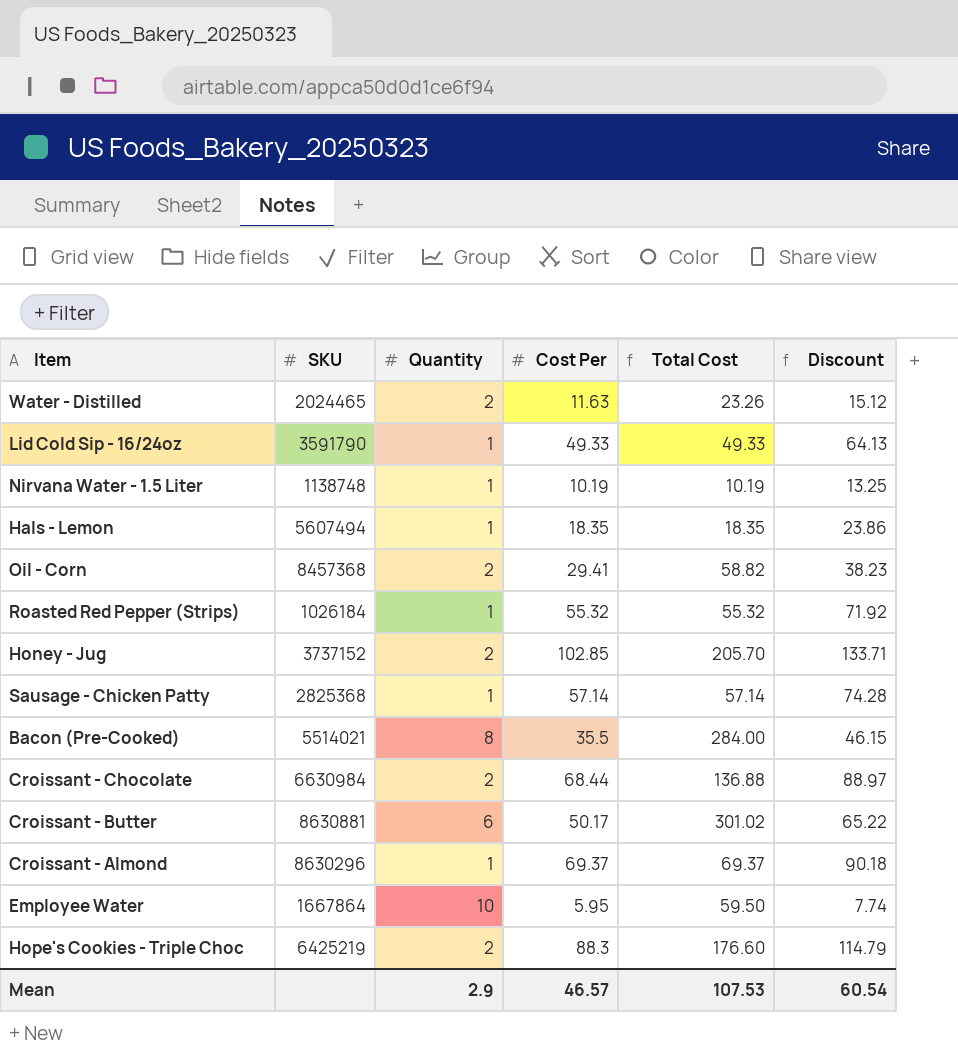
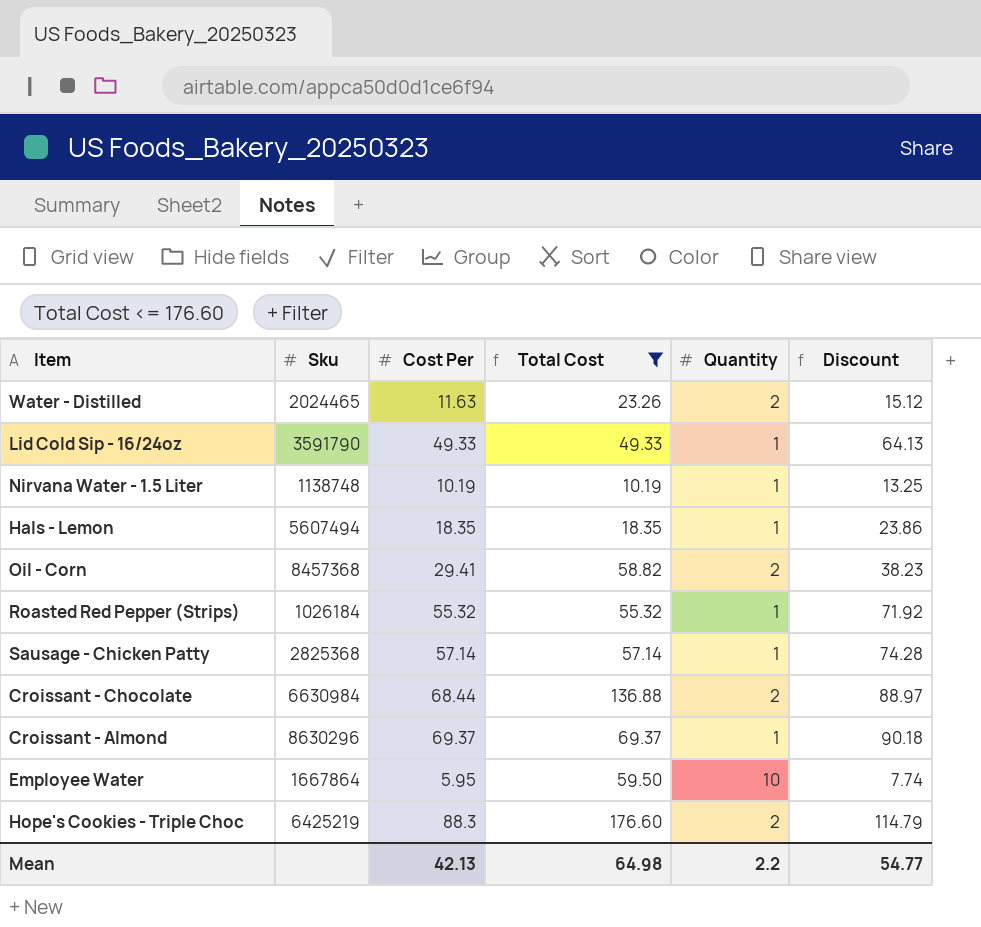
filter: none -> Total Cost <= 176.60
column name: SKU -> Sku
column Quantity | position: 3 -> 5
Mean | Cost Per: 46.57 -> 42.13
Mean | Total Cost: 107.53 -> 64.98
Mean | Quantity: 2.9 -> 2.2
Mean | Discount: 60.54 -> 54.77

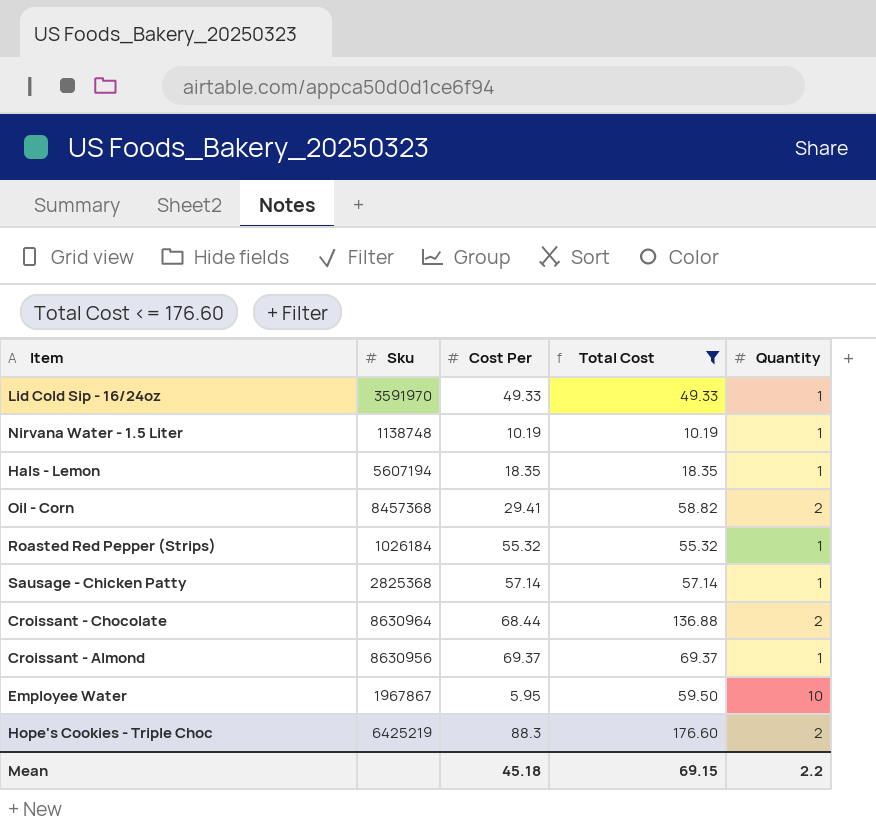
column Discount | formula: [Cost Per] * 1.3 -> none
row Water - Distilled: 2024465 | 11.63 | 23.26 | 2 | 15.12 -> none
Lid Cold Sip - 16/24oz | Sku: 3591790 -> 3591970
Hals - Lemon | Sku: 5607494 -> 5607194
Croissant - Chocolate | Sku: 6630984 -> 8630964
Croissant - Almond | Sku: 8630296 -> 8630956
Employee Water | Sku: 1667864 -> 1967867
Mean | Cost Per: 42.13 -> 45.18
Mean | Total Cost: 64.98 -> 69.15

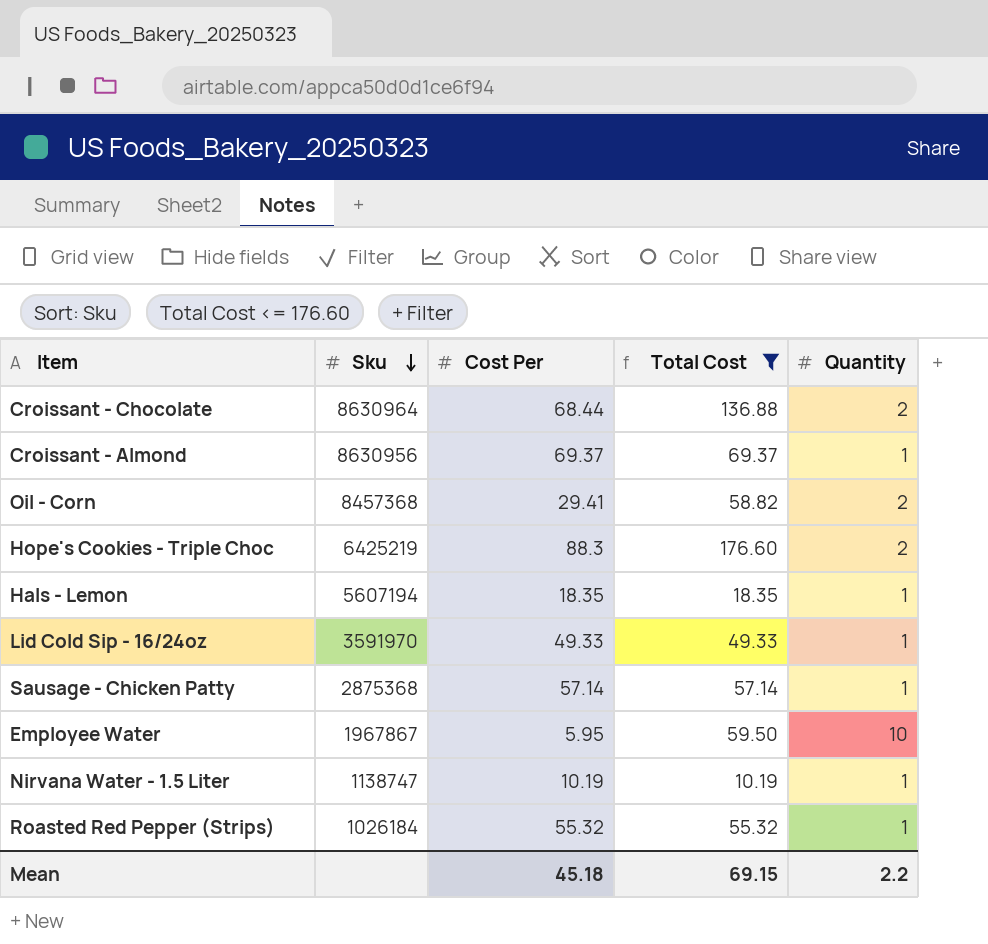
row order: none -> Sku descending
Sausage - Chicken Patty | Sku: 2825368 -> 2875368
Nirvana Water - 1.5 Liter | Sku: 1138748 -> 1138747

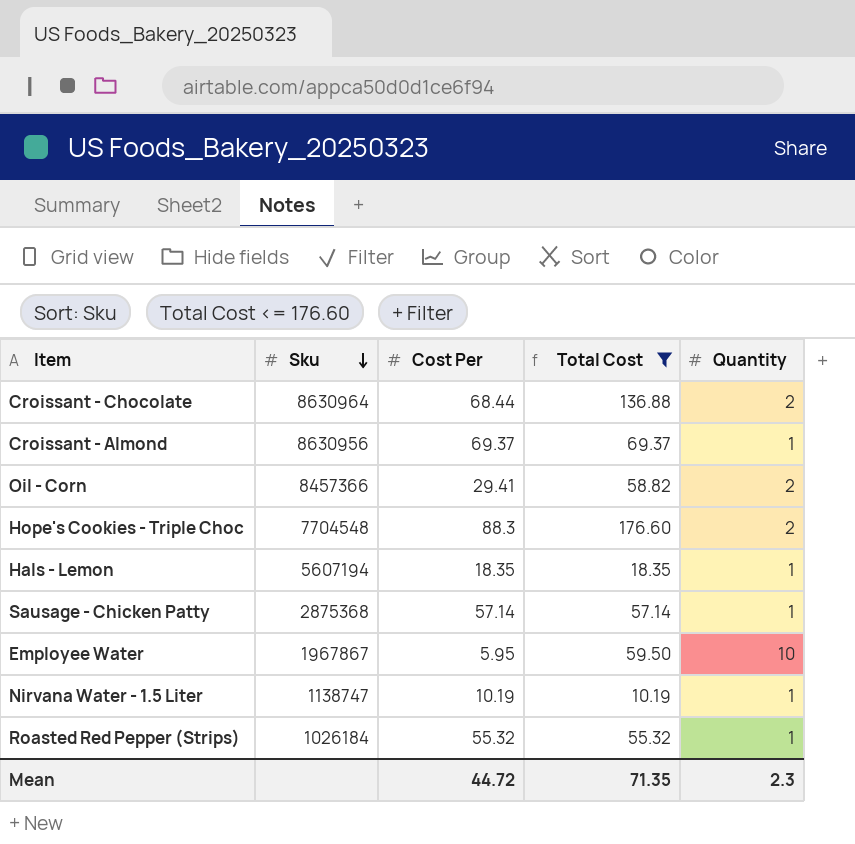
row Lid Cold Sip - 16/24oz: 3591970 | 49.33 | 49.33 | 1 -> none
Oil - Corn | Sku: 8457368 -> 8457366
Hope's Cookies - Triple Choc | Sku: 6425219 -> 7704548
Mean | Cost Per: 45.18 -> 44.72
Mean | Total Cost: 69.15 -> 71.35
Mean | Quantity: 2.2 -> 2.3

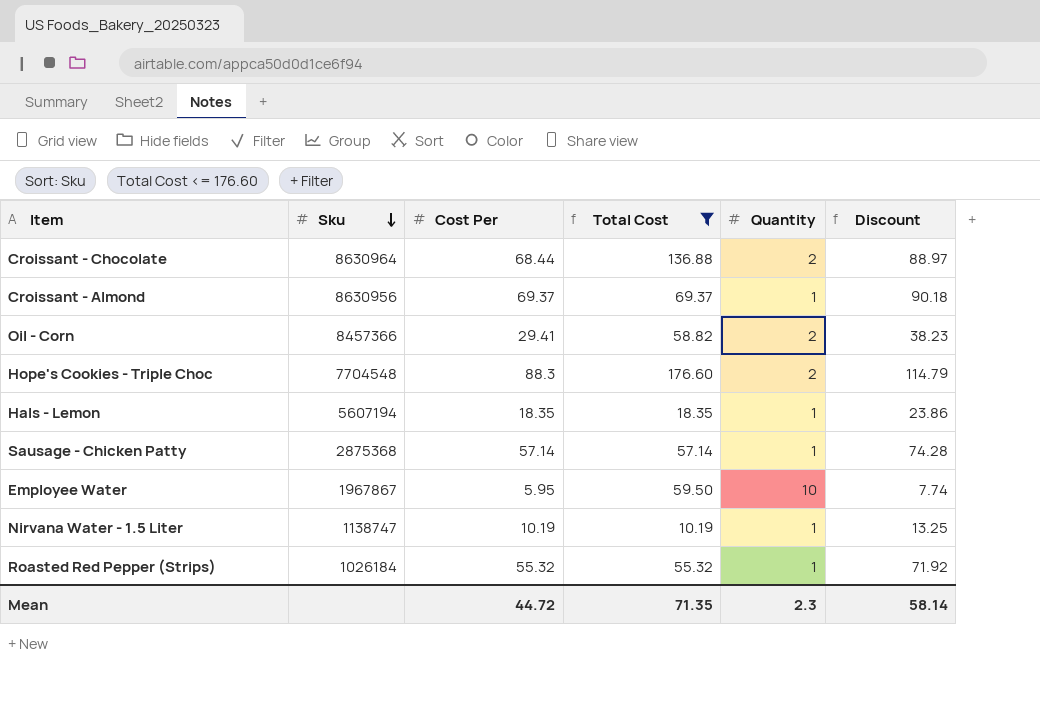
column Discount | formula: none -> [Cost Per] * 1.3

